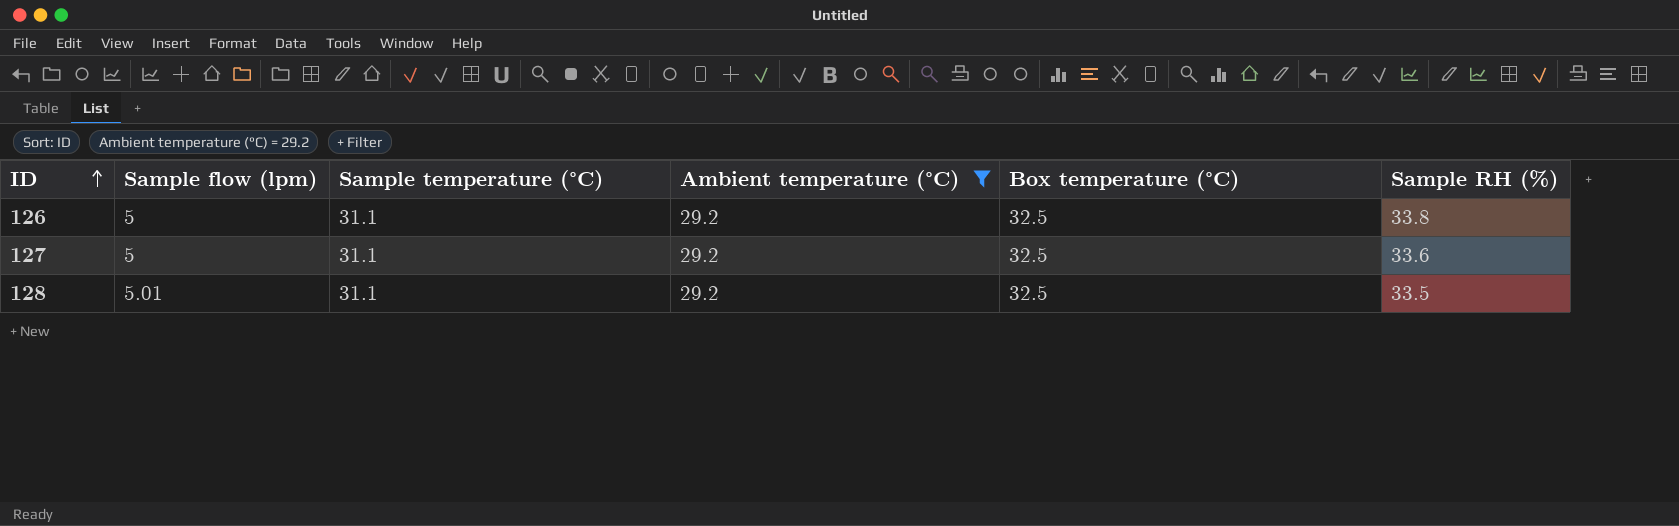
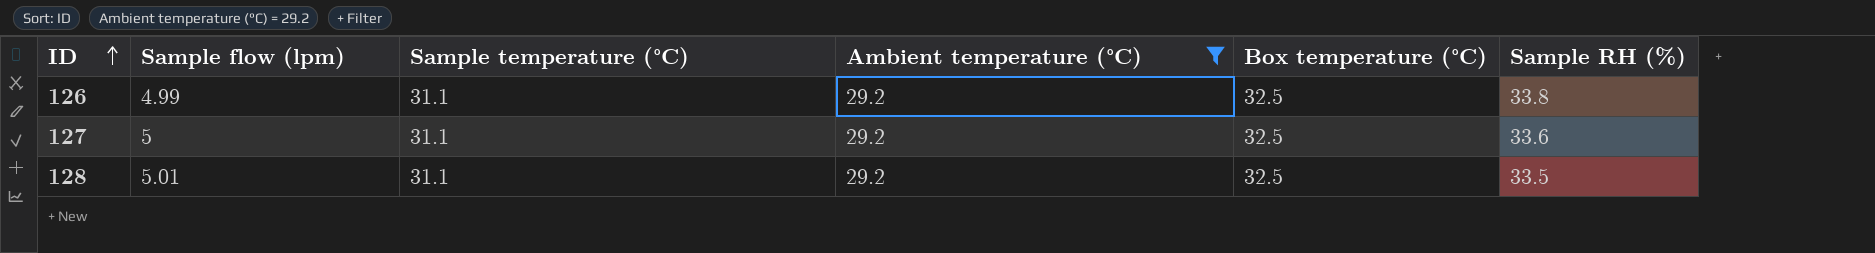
126 | Sample flow (lpm): 5 -> 4.99

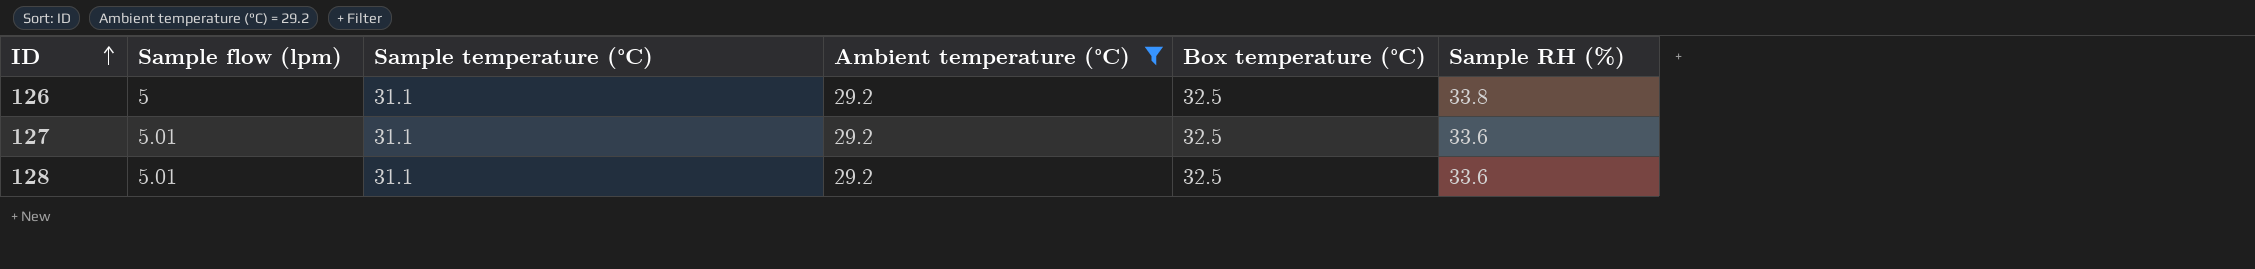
126 | Sample flow (lpm): 4.99 -> 5
127 | Sample flow (lpm): 5 -> 5.01
128 | Sample RH (%): 33.5 -> 33.6

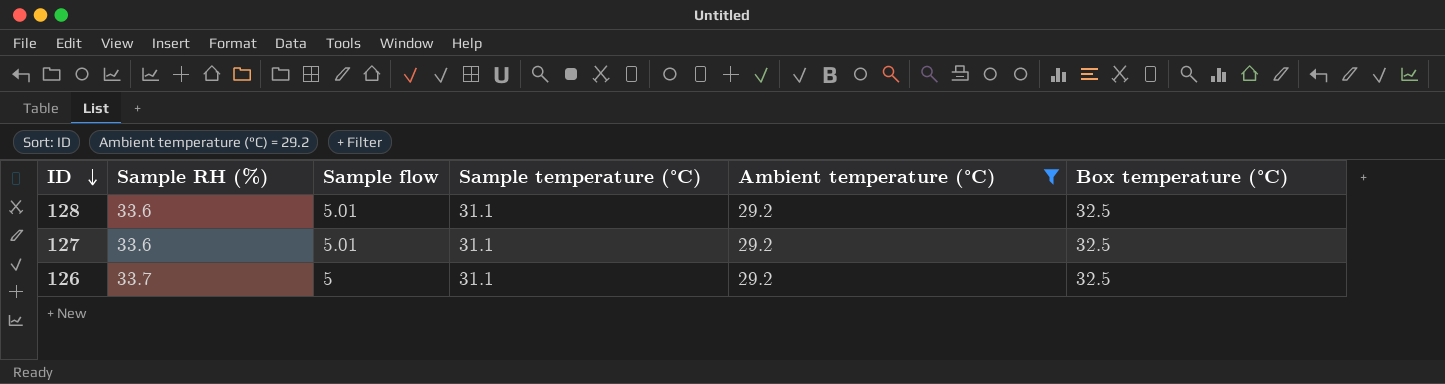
row order: ID ascending -> ID descending
column Sample RH (%) | position: 6 -> 2
column name: Sample flow (lpm) -> Sample flow
126 | Sample RH (%): 33.8 -> 33.7

